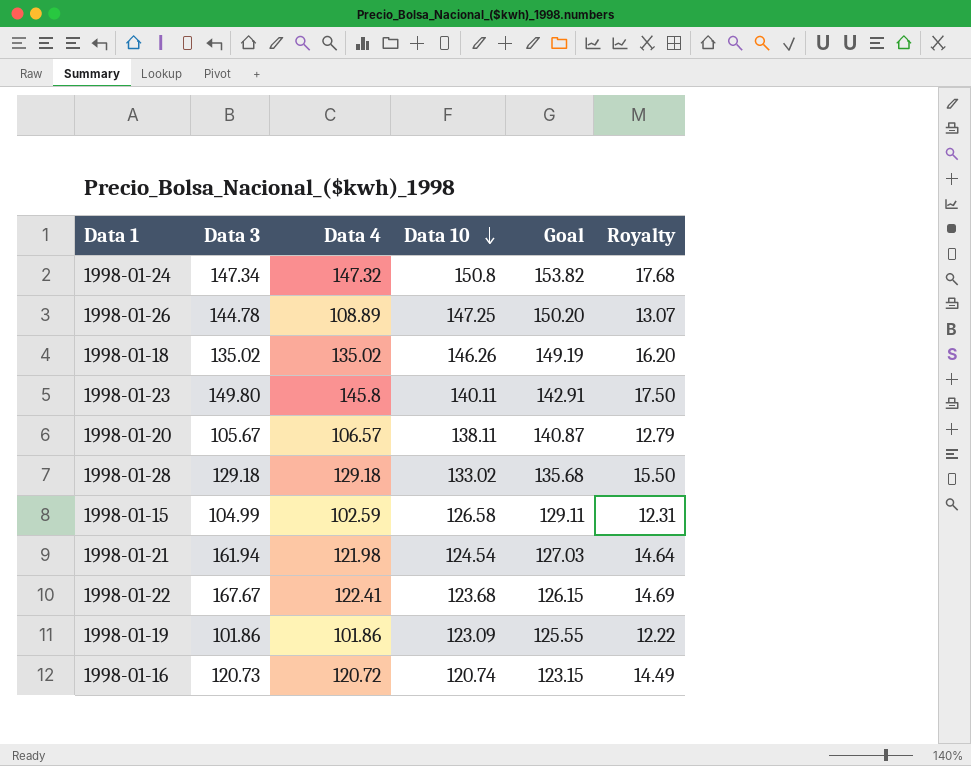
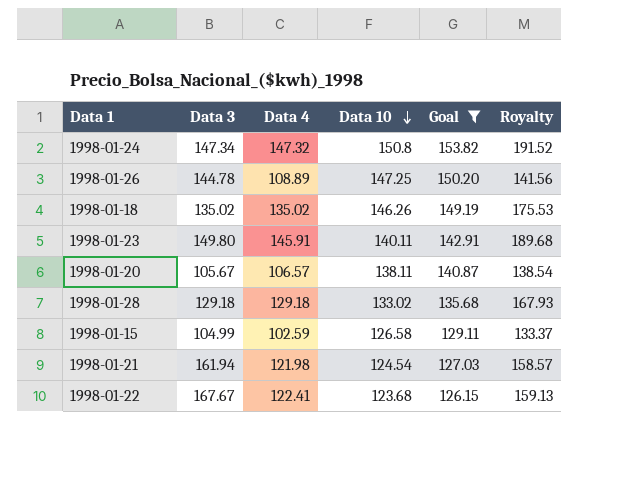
filter: none -> Goal >= 126.15
column Royalty | formula: [Data 4] * 0.12 -> [Data 4] * 1.3
1998-01-23 | Data 4: 145.8 -> 145.91

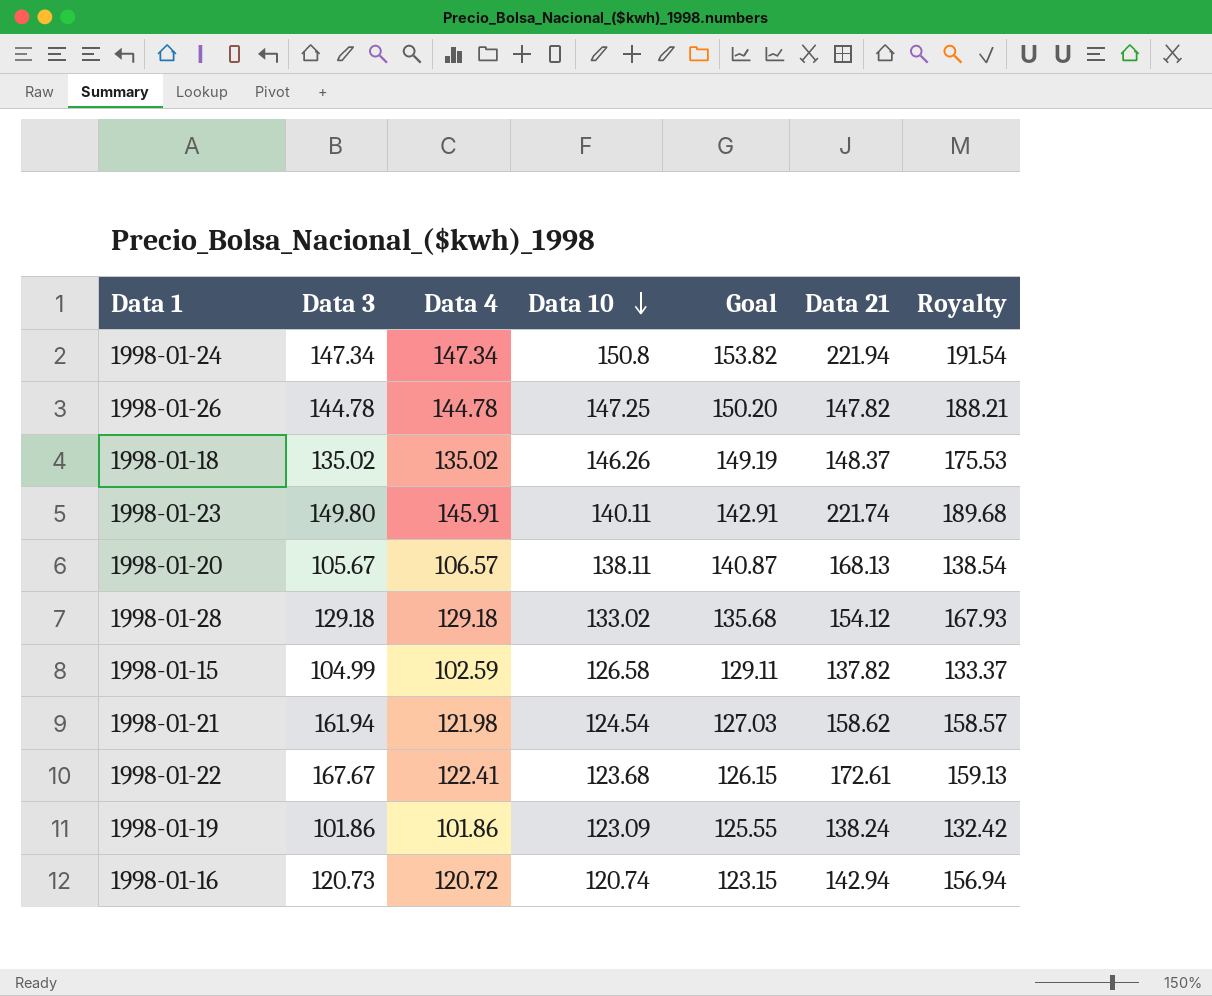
filter: Goal >= 126.15 -> none
column Data 21 | position: none -> 6
1998-01-24 | Data 4: 147.32 -> 147.34
1998-01-24 | Royalty: 191.52 -> 191.54
1998-01-26 | Data 4: 108.89 -> 144.78
1998-01-26 | Royalty: 141.56 -> 188.21

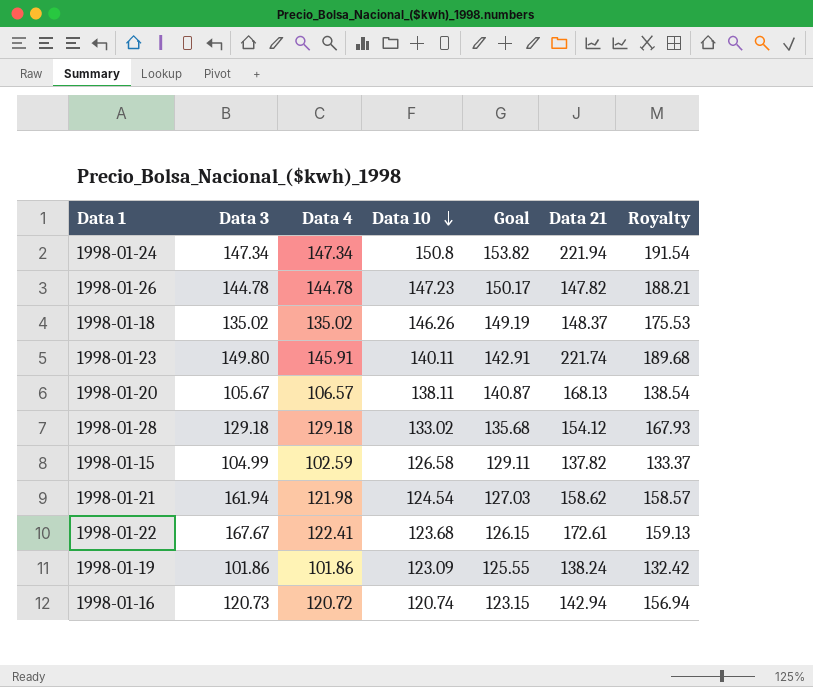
1998-01-26 | Data 10: 147.25 -> 147.23
1998-01-26 | Goal: 150.20 -> 150.17

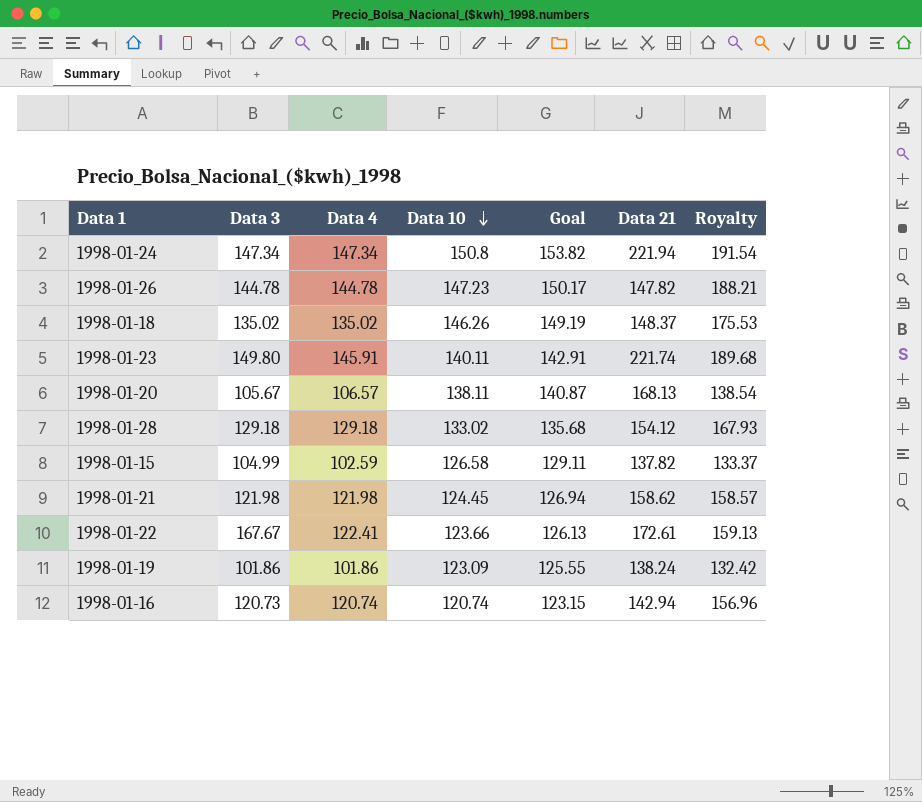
1998-01-21 | Data 3: 161.94 -> 121.98
1998-01-21 | Data 10: 124.54 -> 124.45
1998-01-21 | Goal: 127.03 -> 126.94
1998-01-22 | Data 10: 123.68 -> 123.66
1998-01-22 | Goal: 126.15 -> 126.13
1998-01-16 | Data 4: 120.72 -> 120.74
1998-01-16 | Royalty: 156.94 -> 156.96

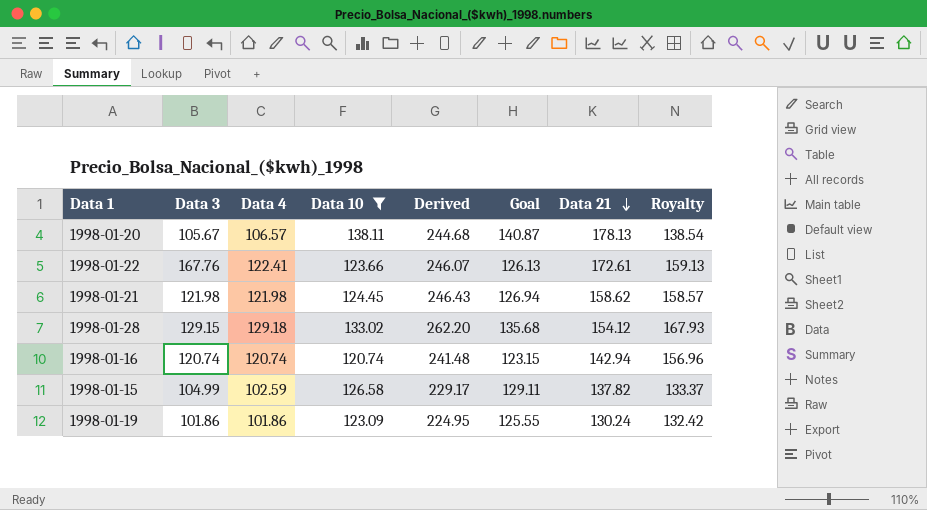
filter: none -> Data 10 <= 138.11
row order: Data 10 descending -> Data 21 descending
column Derived | formula: none -> [Data 4] + [Data 10]
1998-01-20 | Data 21: 168.13 -> 178.13
1998-01-22 | Data 3: 167.67 -> 167.76
1998-01-28 | Data 3: 129.18 -> 129.15
1998-01-16 | Data 3: 120.73 -> 120.74
1998-01-19 | Data 21: 138.24 -> 130.24

